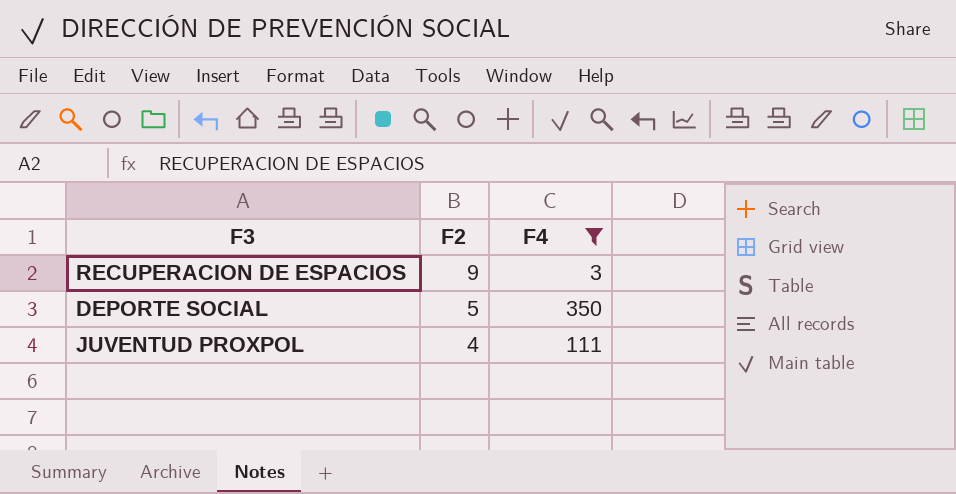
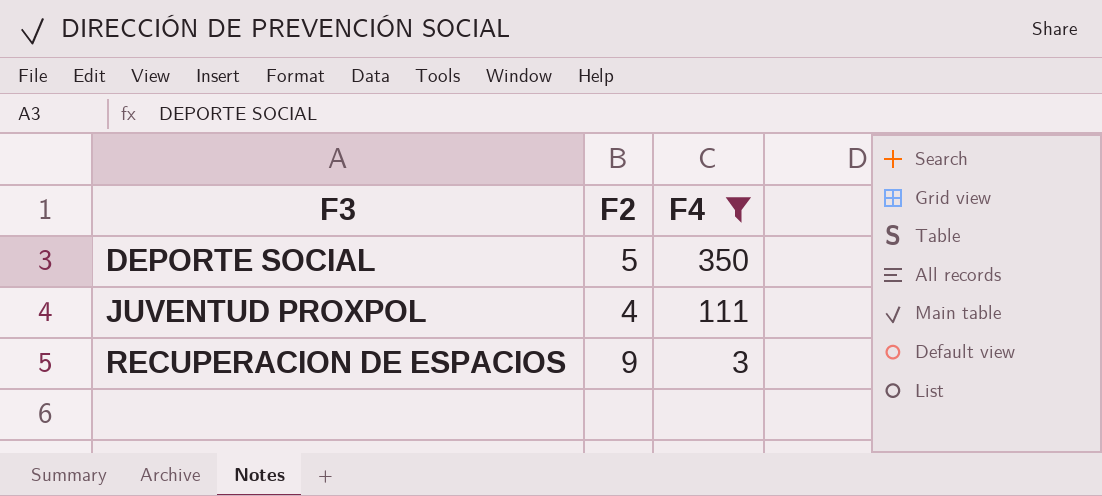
row order: F2 descending -> F3 ascending

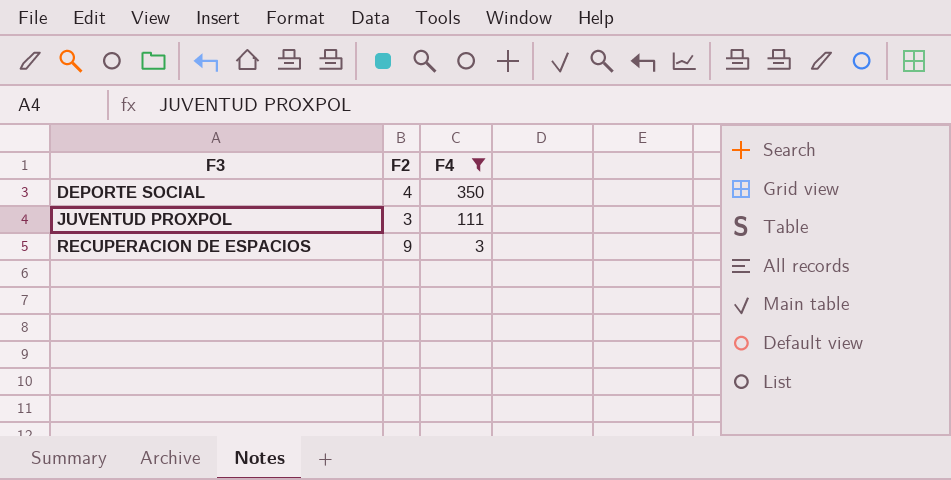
DEPORTE SOCIAL | F2: 5 -> 4
JUVENTUD PROXPOL | F2: 4 -> 3

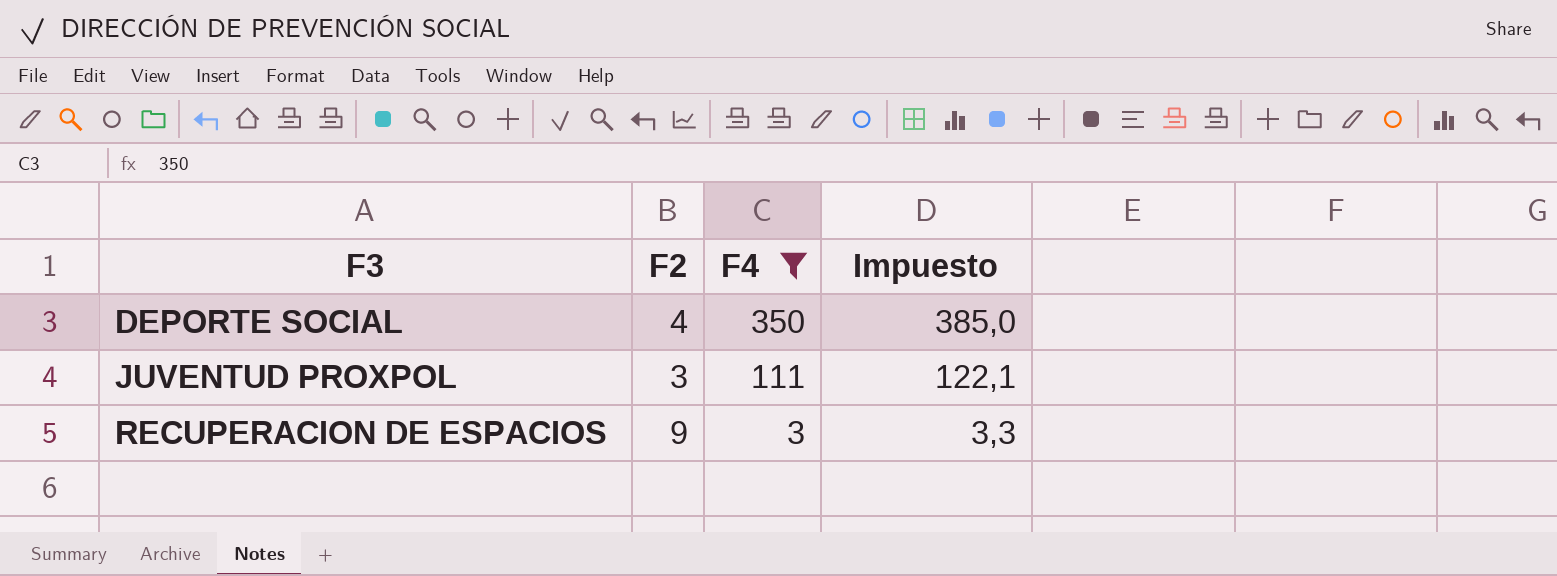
column Impuesto | formula: none -> [F4] * 1,1

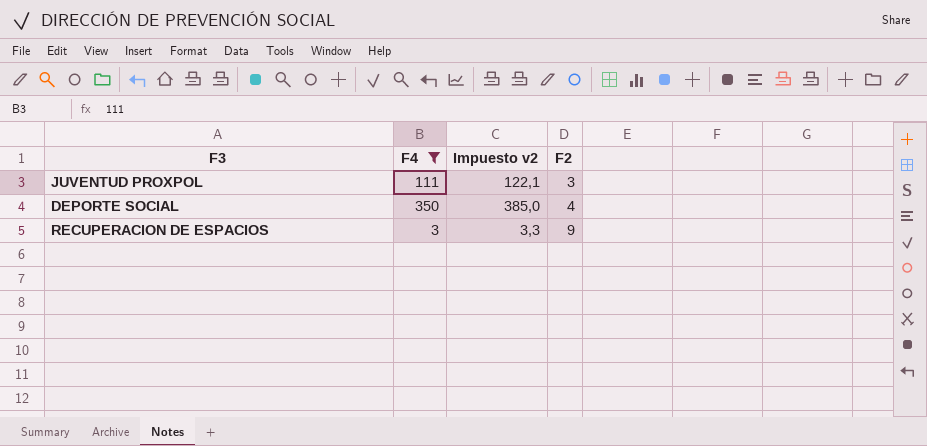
row order: F3 ascending -> F2 ascending
column name: Impuesto -> Impuesto v2
column F2 | position: 2 -> 4

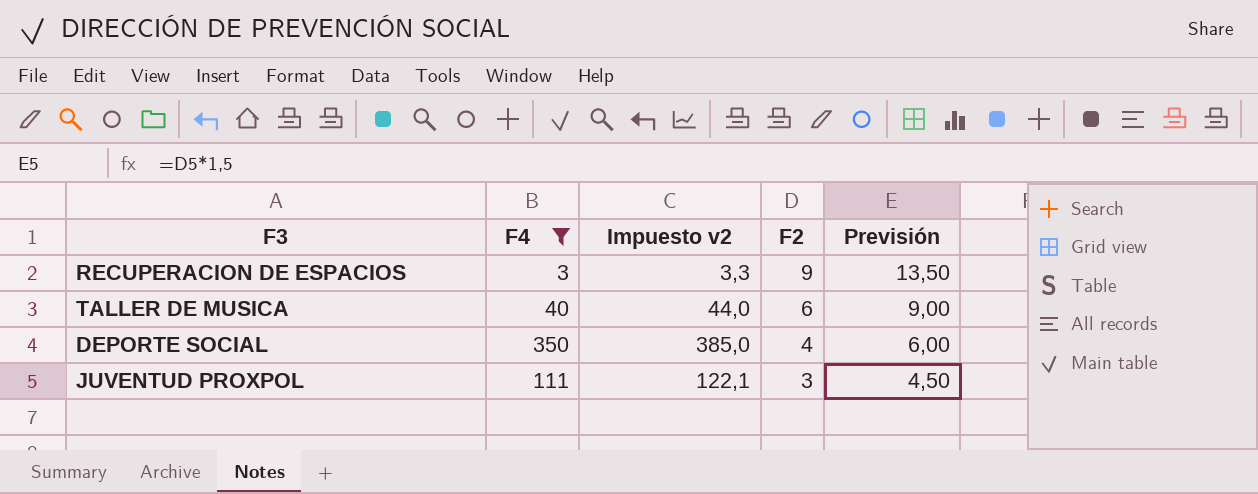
row order: F2 ascending -> F2 descending
column Previsión | formula: none -> [F2] * 1,5
row TALLER DE MUSICA: none -> 40 | 44,0 | 6 | 9,00

